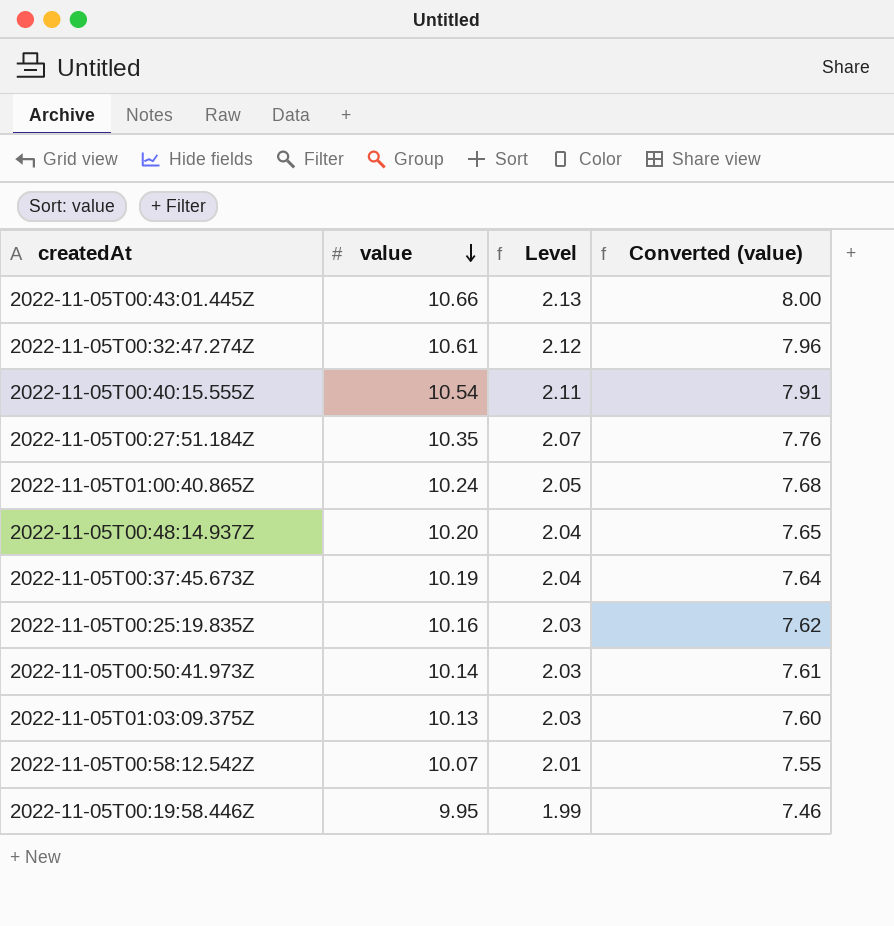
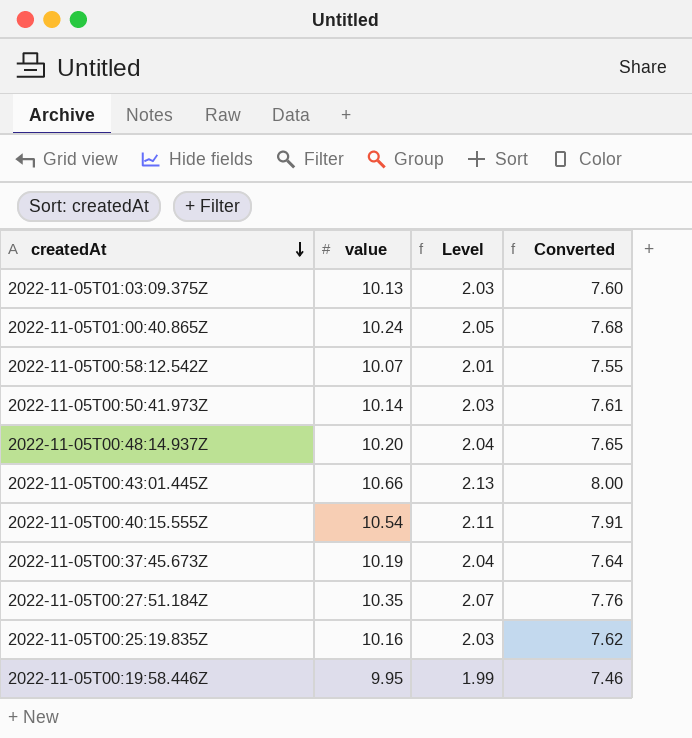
row order: value descending -> createdAt descending
column name: Converted (value) -> Converted
row 2022-11-05T00:32:47.274Z: 10.61 | 2.12 | 7.96 -> none

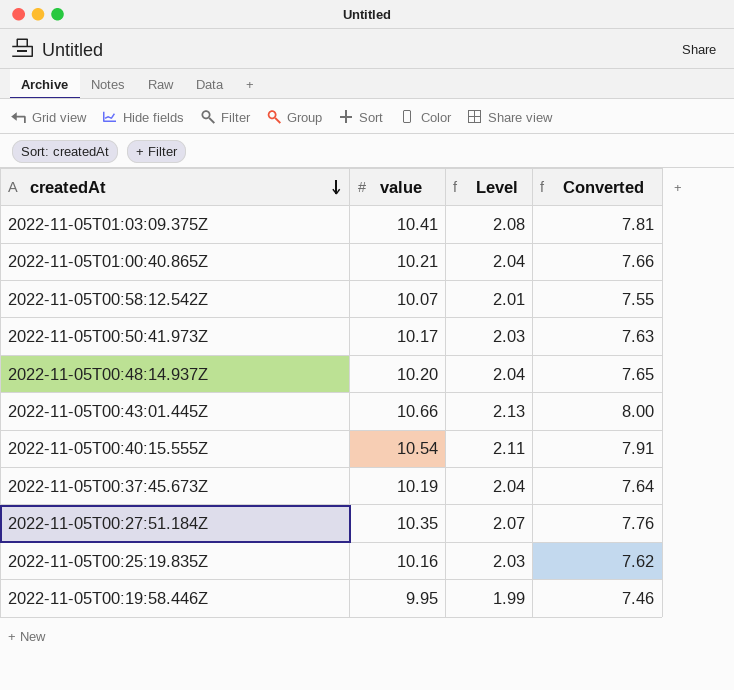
2022-11-05T01:03:09.375Z | value: 10.13 -> 10.41
2022-11-05T01:03:09.375Z | Level: 2.03 -> 2.08
2022-11-05T01:03:09.375Z | Converted: 7.60 -> 7.81
2022-11-05T01:00:40.865Z | value: 10.24 -> 10.21
2022-11-05T01:00:40.865Z | Level: 2.05 -> 2.04
2022-11-05T01:00:40.865Z | Converted: 7.68 -> 7.66
2022-11-05T00:50:41.973Z | value: 10.14 -> 10.17
2022-11-05T00:50:41.973Z | Converted: 7.61 -> 7.63

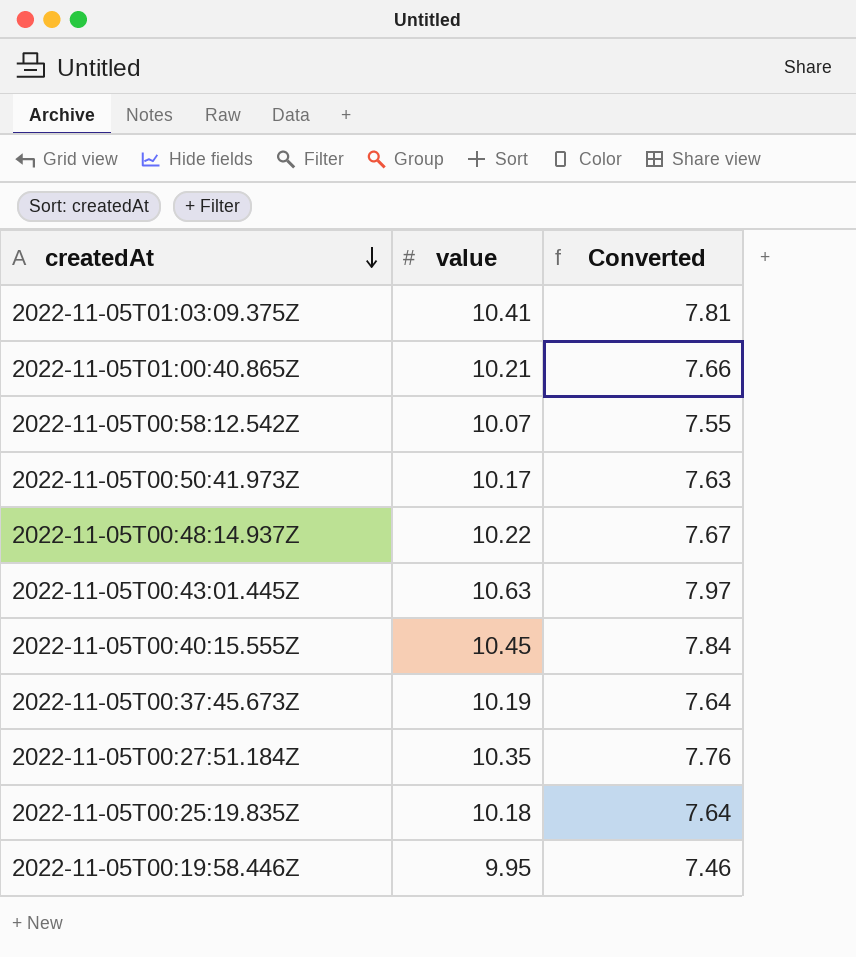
column Level | formula: [value] * 0.2 -> none
2022-11-05T00:48:14.937Z | value: 10.20 -> 10.22
2022-11-05T00:48:14.937Z | Converted: 7.65 -> 7.67
2022-11-05T00:43:01.445Z | value: 10.66 -> 10.63
2022-11-05T00:43:01.445Z | Converted: 8.00 -> 7.97
2022-11-05T00:40:15.555Z | value: 10.54 -> 10.45
2022-11-05T00:40:15.555Z | Converted: 7.91 -> 7.84
2022-11-05T00:25:19.835Z | value: 10.16 -> 10.18
2022-11-05T00:25:19.835Z | Converted: 7.62 -> 7.64

